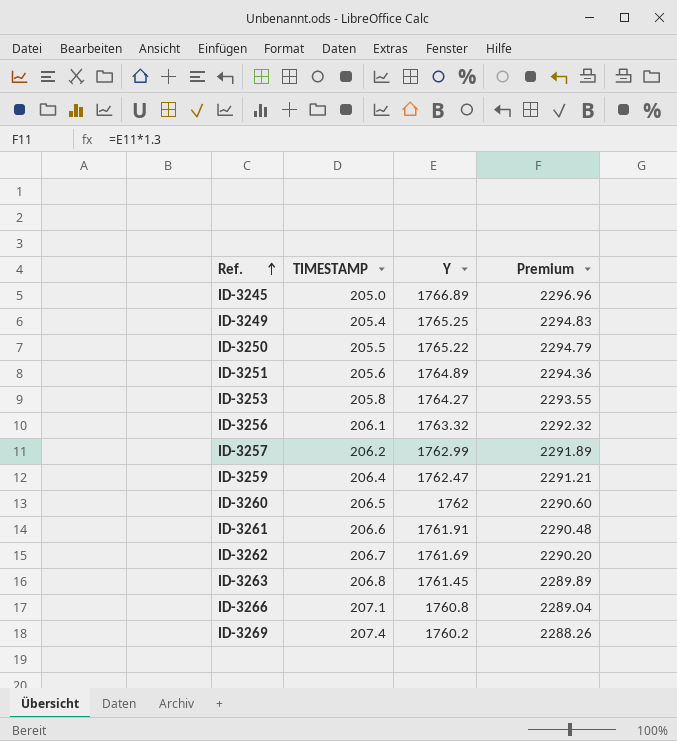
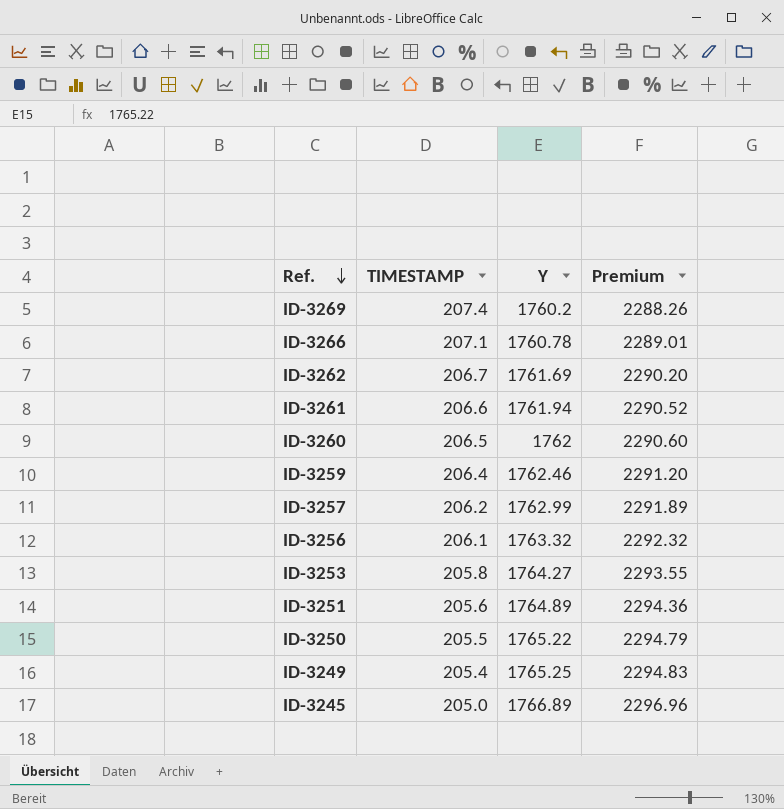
row order: Ref. ascending -> Ref. descending
row ID-3263: 206.8 | 1761.45 | 2289.89 -> none
ID-3266 | Y: 1760.8 -> 1760.78
ID-3266 | Premium: 2289.04 -> 2289.01
ID-3261 | Y: 1761.91 -> 1761.94
ID-3261 | Premium: 2290.48 -> 2290.52
ID-3259 | Y: 1762.47 -> 1762.46
ID-3259 | Premium: 2291.21 -> 2291.20

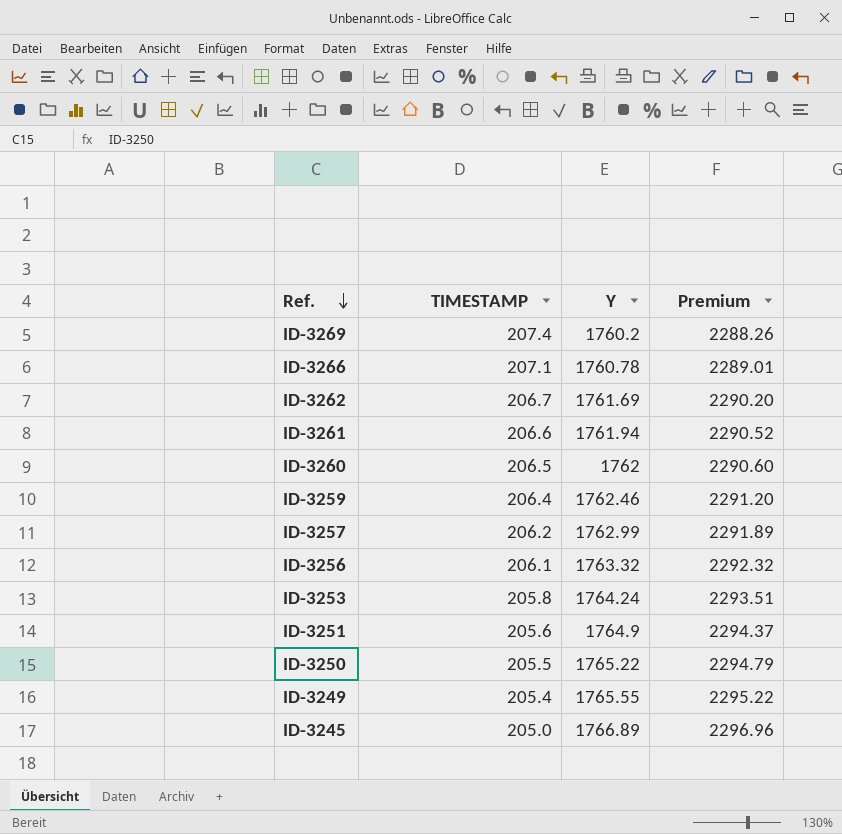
ID-3253 | Y: 1764.27 -> 1764.24
ID-3253 | Premium: 2293.55 -> 2293.51
ID-3251 | Y: 1764.89 -> 1764.9
ID-3251 | Premium: 2294.36 -> 2294.37
ID-3249 | Y: 1765.25 -> 1765.55
ID-3249 | Premium: 2294.83 -> 2295.22

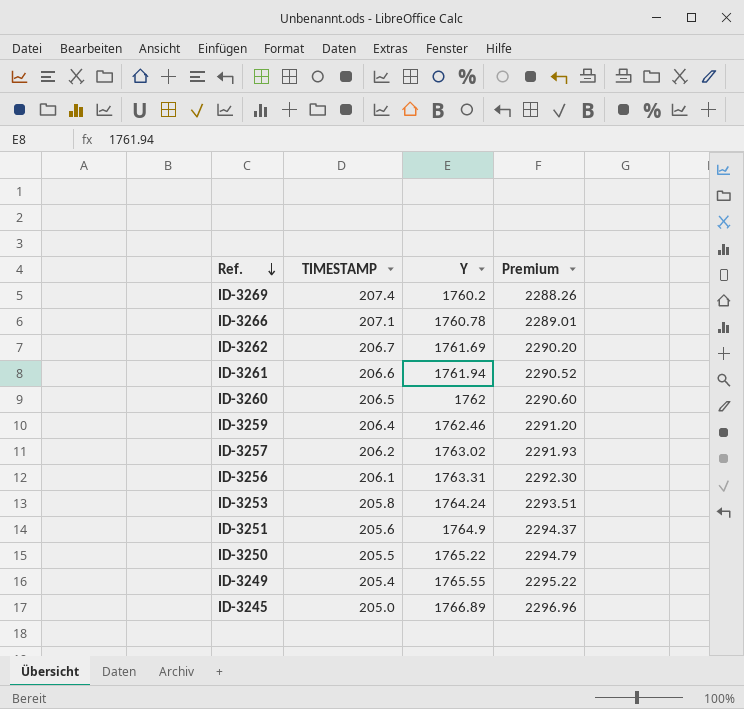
ID-3257 | Y: 1762.99 -> 1763.02
ID-3257 | Premium: 2291.89 -> 2291.93
ID-3256 | Y: 1763.32 -> 1763.31
ID-3256 | Premium: 2292.32 -> 2292.30

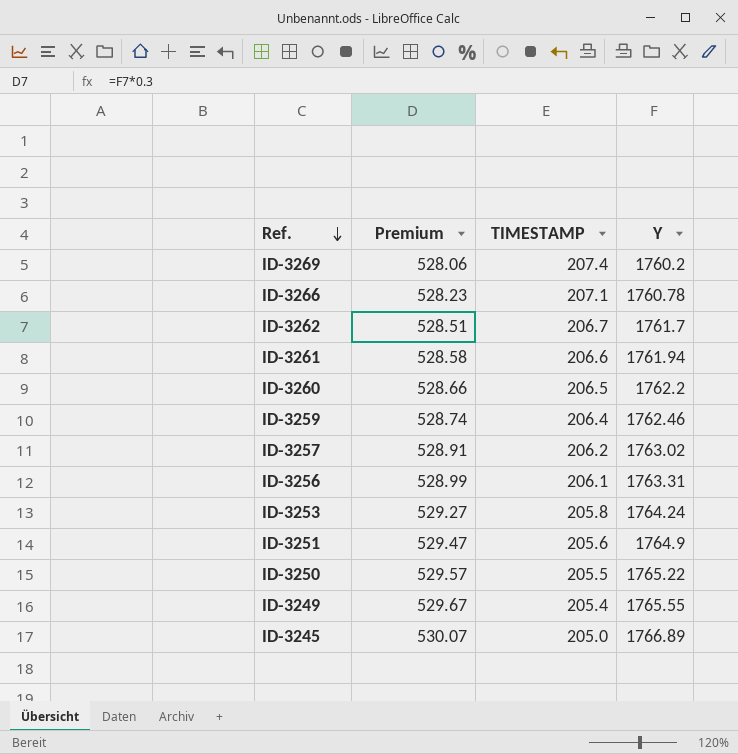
column Premium | formula: [Y] * 1.3 -> [Y] * 0.3
column Premium | position: 4 -> 2
ID-3262 | Y: 1761.69 -> 1761.7
ID-3260 | Y: 1762 -> 1762.2

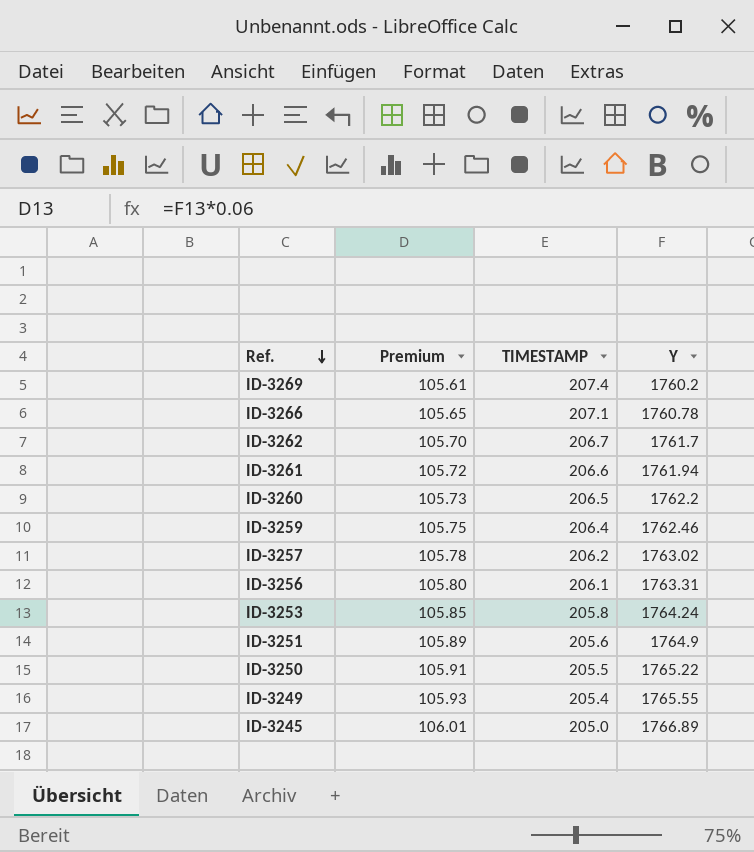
column Premium | formula: [Y] * 0.3 -> [Y] * 0.06

